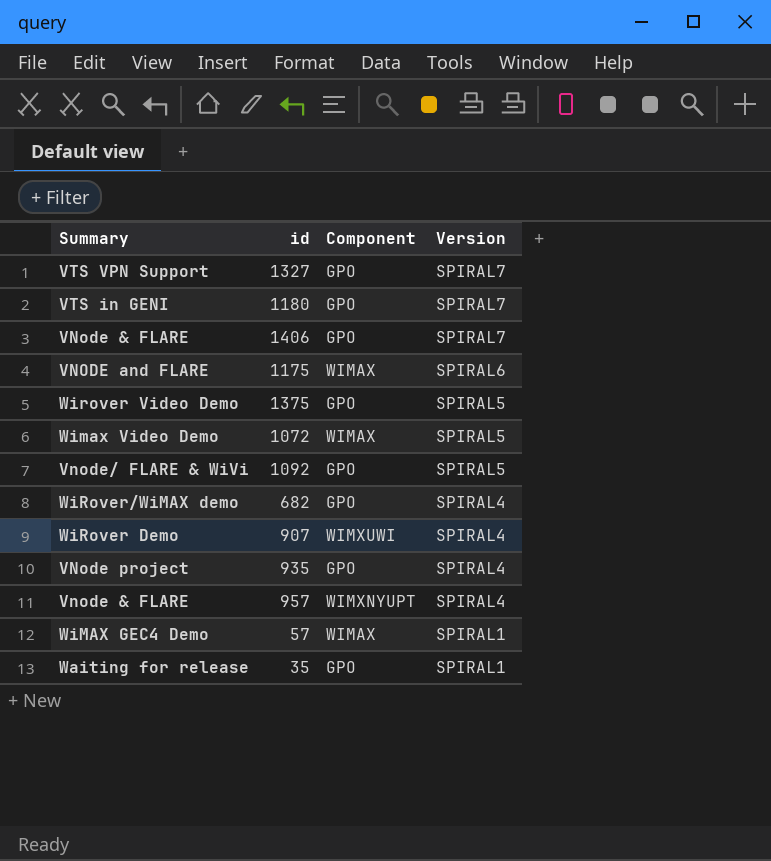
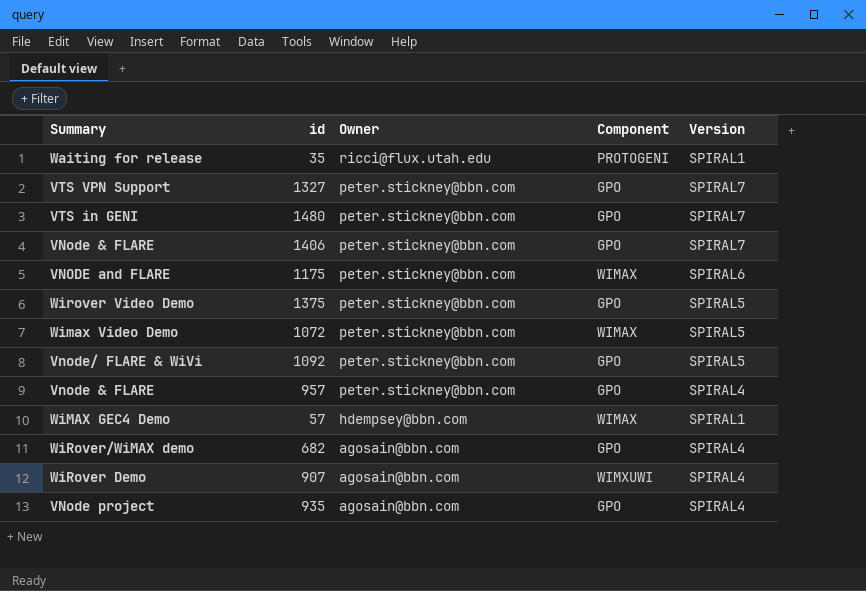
row order: Version descending -> Owner descending
column Owner | position: none -> 3
Waiting for release | Component: GPO -> PROTOGENI
VTS in GENI | id: 1180 -> 1480
Vnode & FLARE | Component: WIMXNYUPT -> GPO

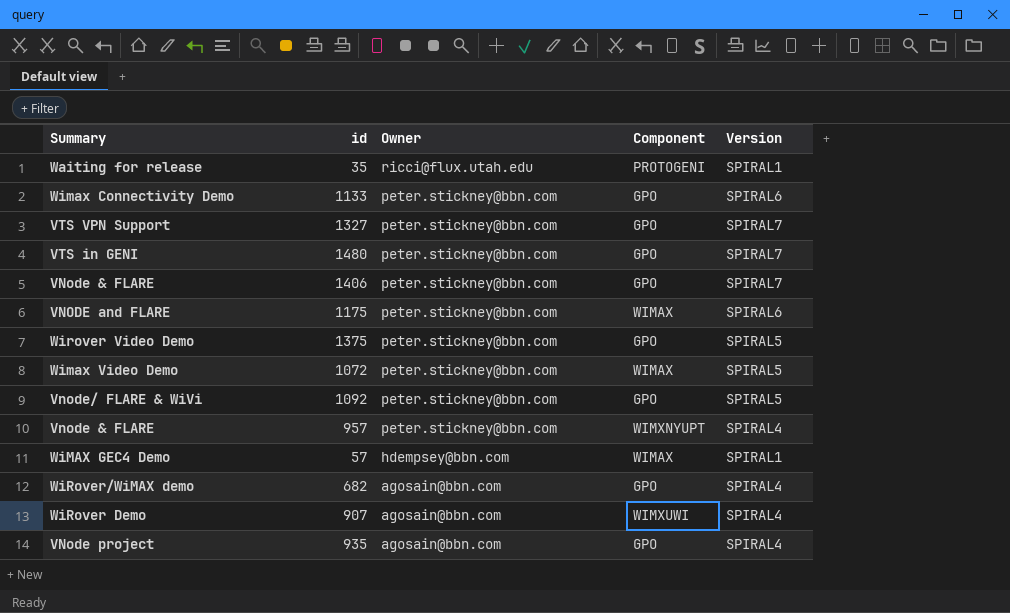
row Wimax Connectivity Demo: none -> 1133 | peter.stickney@bbn.com | GPO | SPIRAL6
Vnode & FLARE | Component: GPO -> WIMXNYUPT

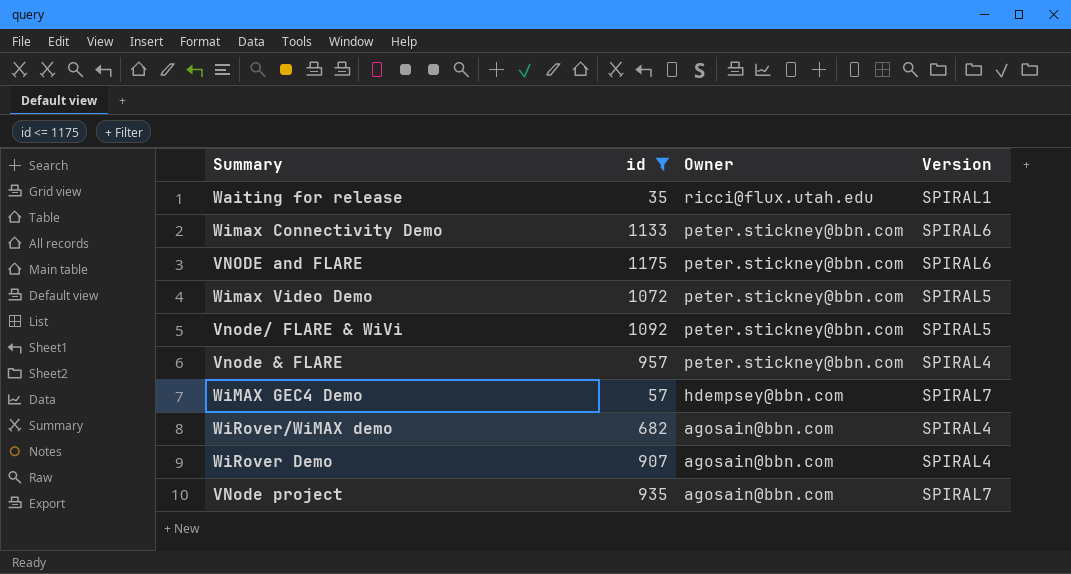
filter: none -> id <= 1175
column Component | position: 4 -> none
WiMAX GEC4 Demo | Version: SPIRAL1 -> SPIRAL7
VNode project | Version: SPIRAL4 -> SPIRAL7

